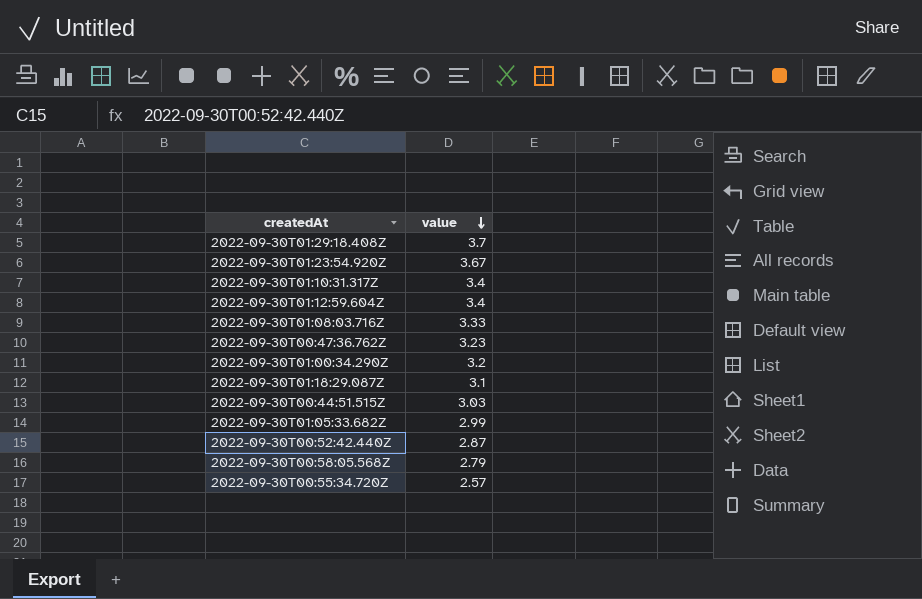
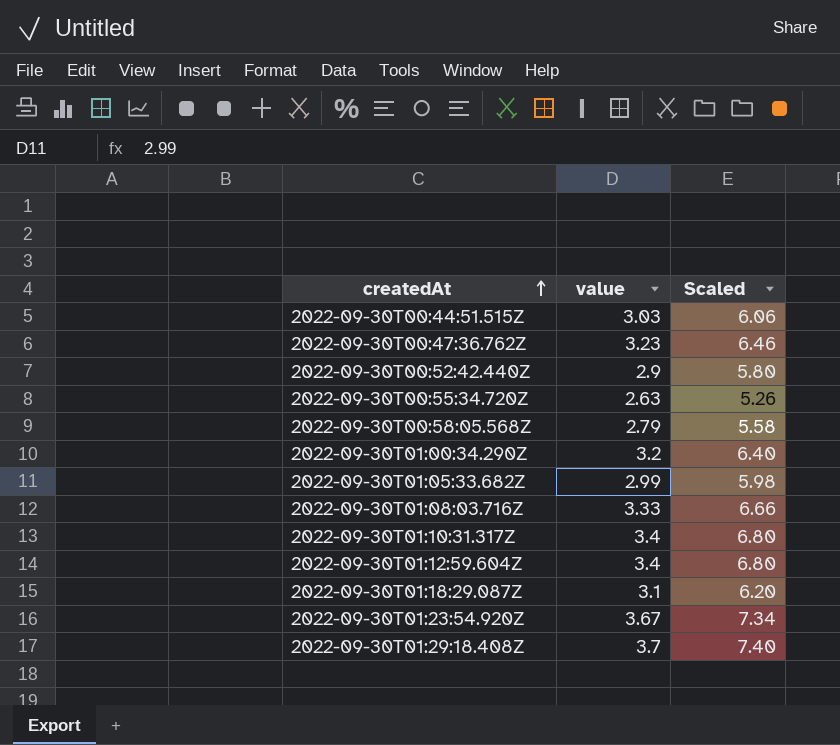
row order: value descending -> createdAt ascending
column Scaled | formula: none -> [value] * 2
2022-09-30T00:52:42.440Z | value: 2.87 -> 2.9
2022-09-30T00:55:34.720Z | value: 2.57 -> 2.63

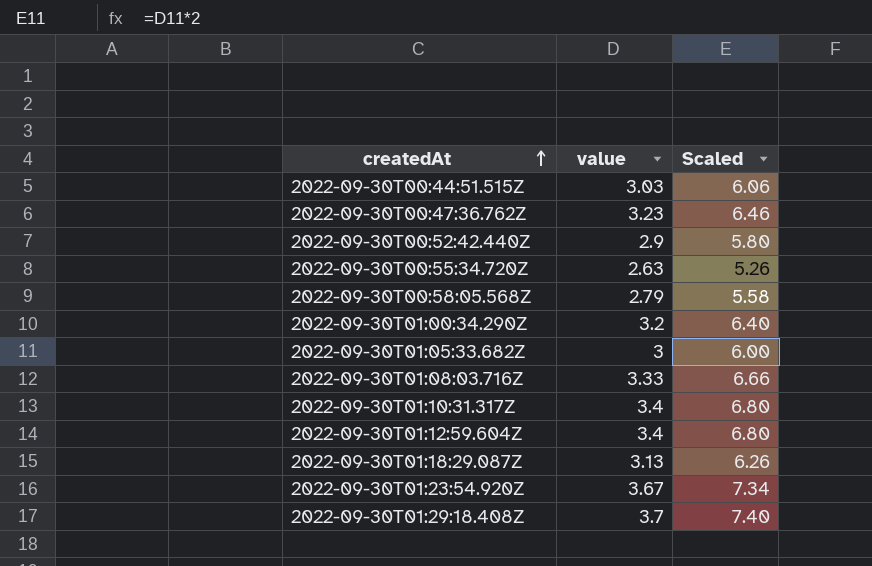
2022-09-30T01:05:33.682Z | value: 2.99 -> 3
2022-09-30T01:05:33.682Z | Scaled: 5.98 -> 6.00
2022-09-30T01:18:29.087Z | value: 3.1 -> 3.13
2022-09-30T01:18:29.087Z | Scaled: 6.20 -> 6.26

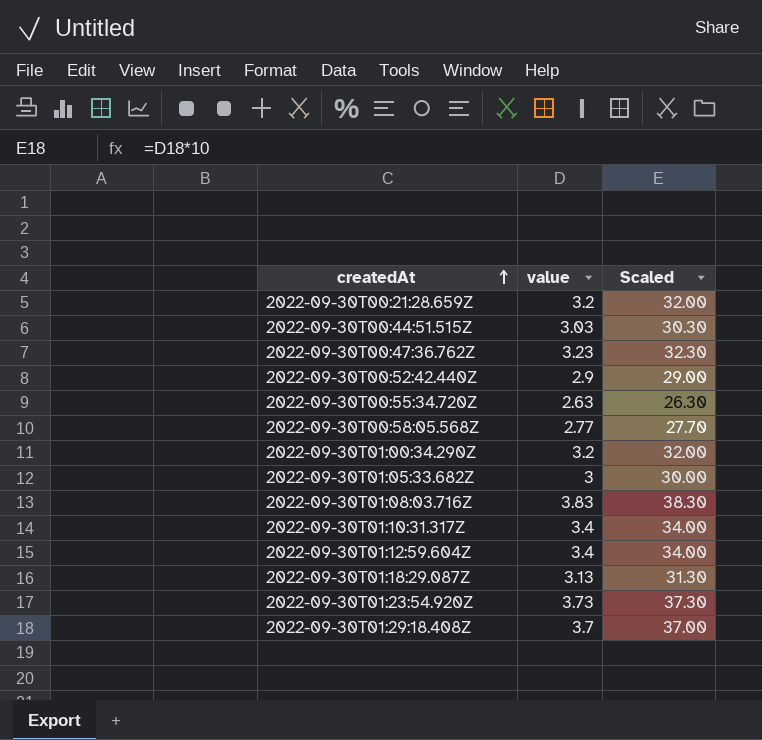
column Scaled | formula: [value] * 2 -> [value] * 10
row 2022-09-30T00:21:28.659Z: none -> 3.2 | 32.00
2022-09-30T00:58:05.568Z | value: 2.79 -> 2.77
2022-09-30T01:08:03.716Z | value: 3.33 -> 3.83
2022-09-30T01:23:54.920Z | value: 3.67 -> 3.73

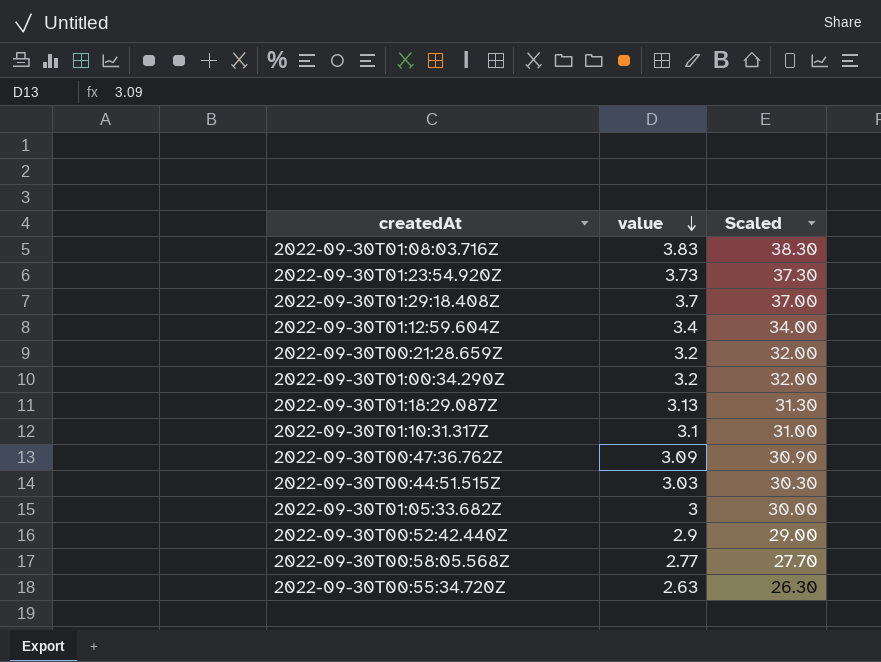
row order: createdAt ascending -> value descending
2022-09-30T01:10:31.317Z | value: 3.4 -> 3.1
2022-09-30T01:10:31.317Z | Scaled: 34.00 -> 31.00
2022-09-30T00:47:36.762Z | value: 3.23 -> 3.09
2022-09-30T00:47:36.762Z | Scaled: 32.30 -> 30.90

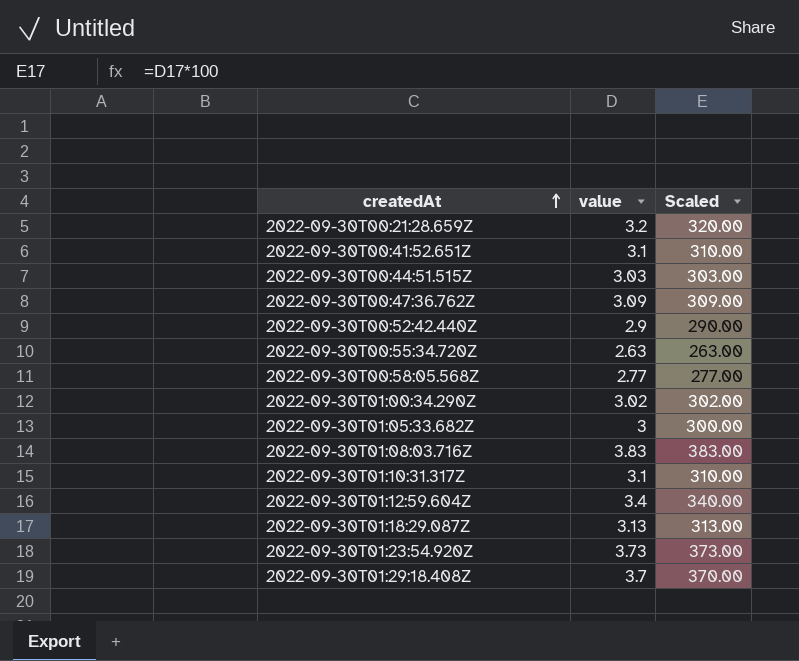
row order: value descending -> createdAt ascending
column Scaled | formula: [value] * 10 -> [value] * 100
row 2022-09-30T00:41:52.651Z: none -> 3.1 | 310.00
2022-09-30T01:00:34.290Z | value: 3.2 -> 3.02

